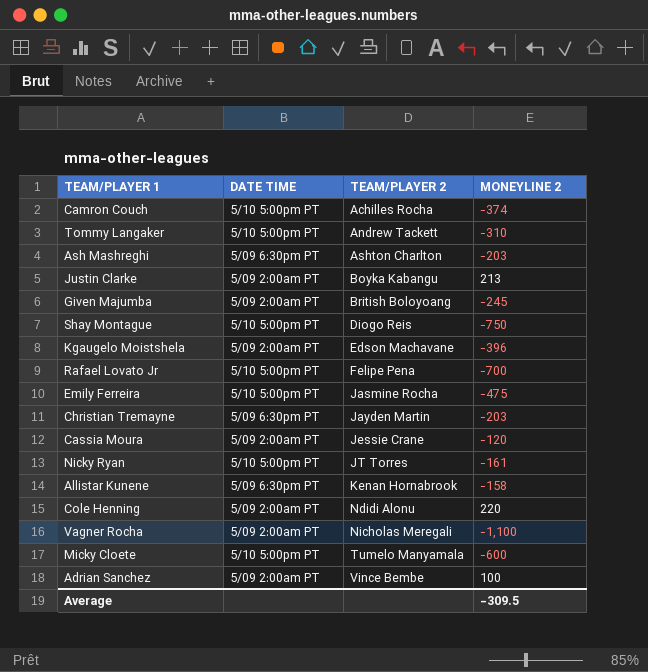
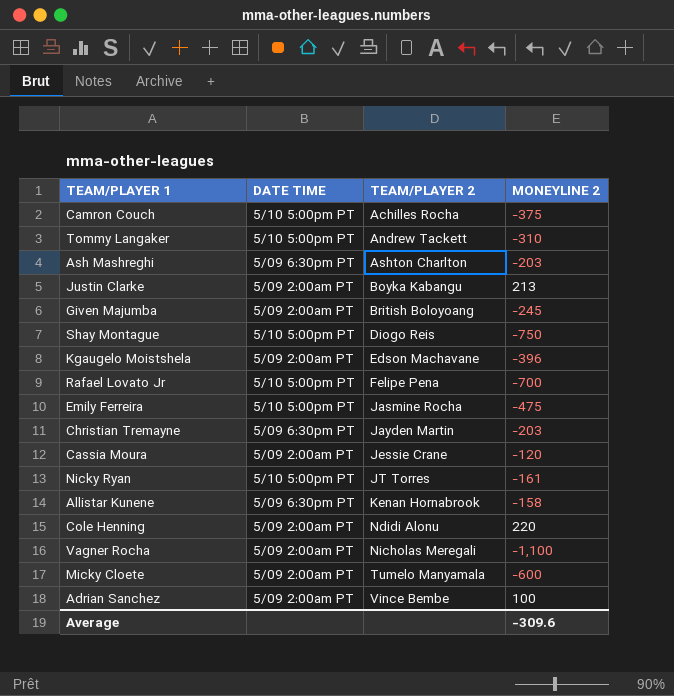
Camron Couch | MONEYLINE 2: -374 -> -375
Micky Cloete | DATE TIME: 5/10 5:00pm PT -> 5/09 2:00am PT
Average | MONEYLINE 2: -309.5 -> -309.6

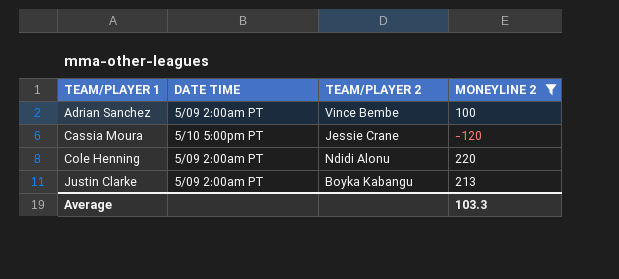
filter: none -> MONEYLINE 2 >= -120
row order: TEAM/PLAYER 2 ascending -> TEAM/PLAYER 1 ascending
Cassia Moura | DATE TIME: 5/09 2:00am PT -> 5/10 5:00pm PT
Average | MONEYLINE 2: -309.6 -> 103.3

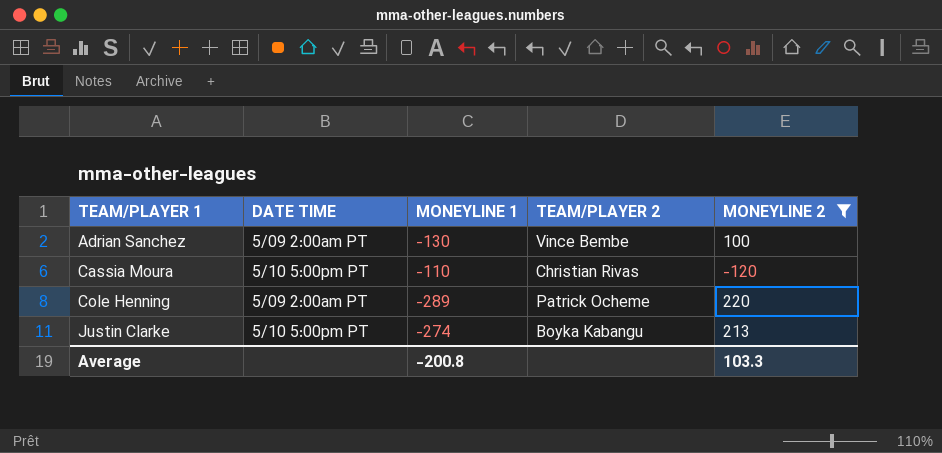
column MONEYLINE 1 | position: none -> 3
Cassia Moura | TEAM/PLAYER 2: Jessie Crane -> Christian Rivas
Cole Henning | TEAM/PLAYER 2: Ndidi Alonu -> Patrick Ocheme
Justin Clarke | DATE TIME: 5/09 2:00am PT -> 5/10 5:00pm PT

